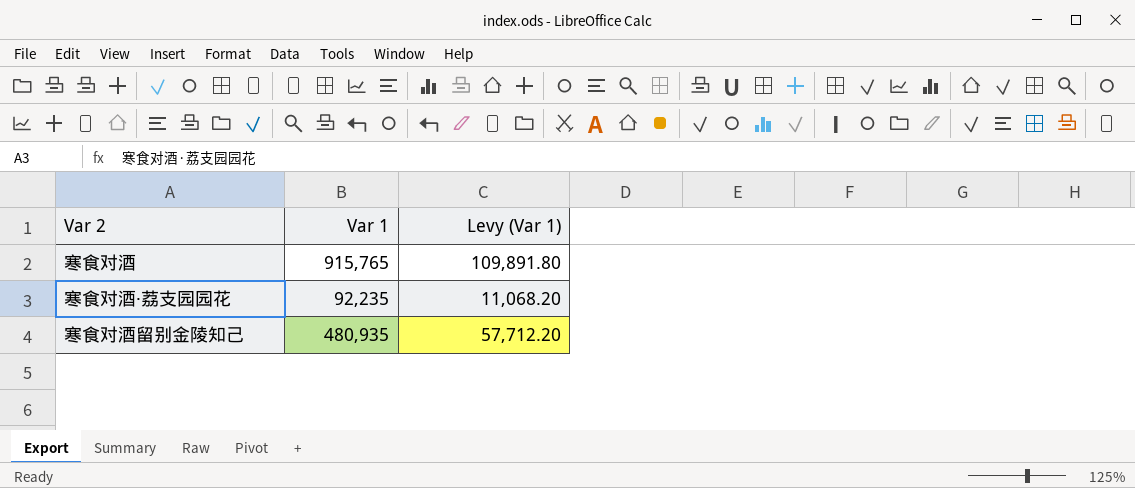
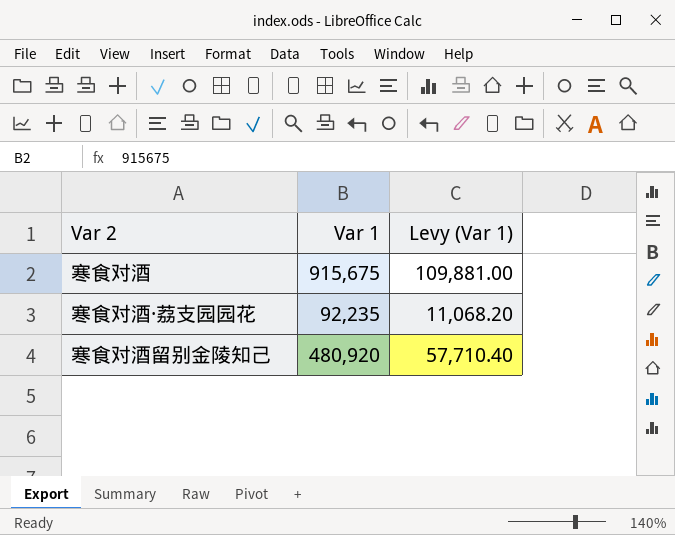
寒食对酒 | Var 1: 915,765 -> 915,675
寒食对酒 | Levy (Var 1): 109,891.80 -> 109,881.00
寒食对酒留别金陵知己 | Var 1: 480,935 -> 480,920
寒食对酒留别金陵知己 | Levy (Var 1): 57,712.20 -> 57,710.40

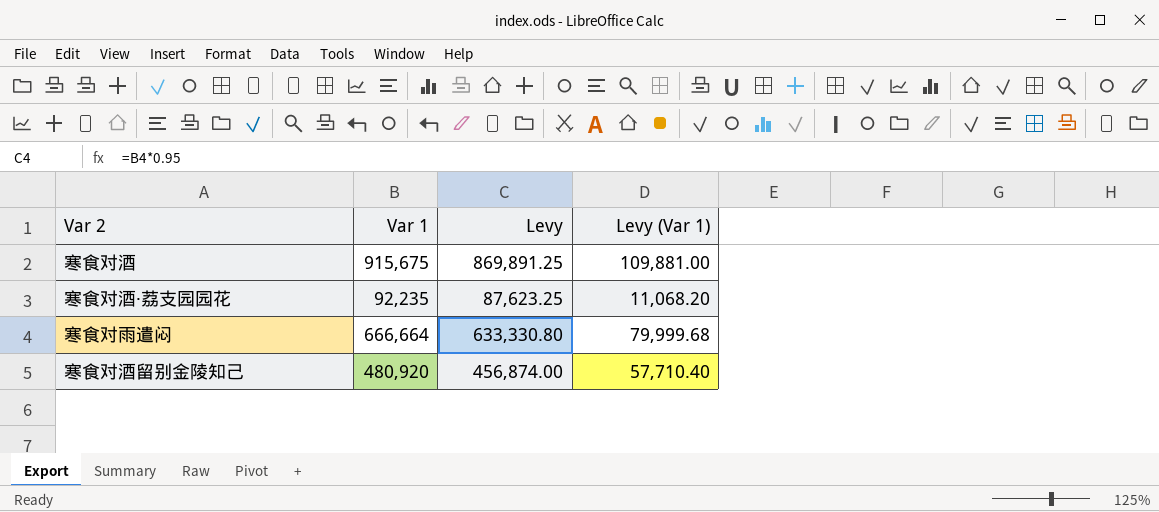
column Levy | formula: none -> [Var 1] * 0.95
row 寒食对雨遣闷: none -> 666,664 | 633,330.80 | 79,999.68

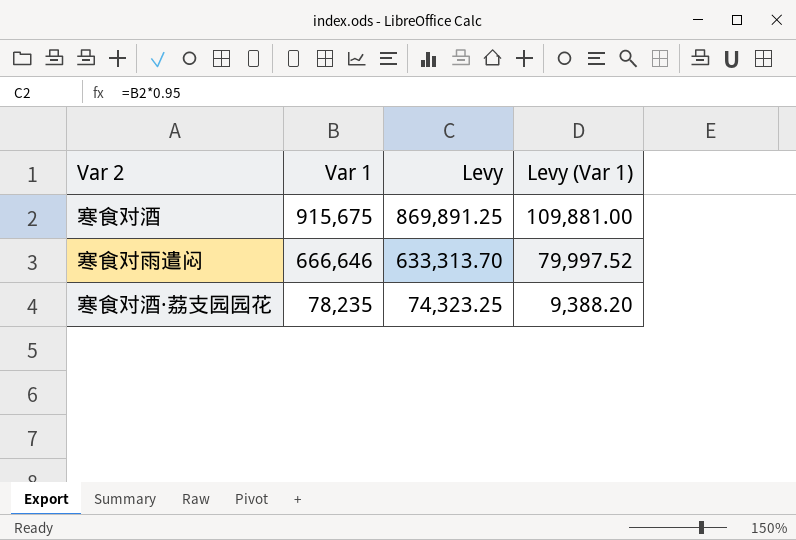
row order: none -> Var 1 descending
row 寒食对酒留别金陵知己: 480,920 | 456,874.00 | 57,710.40 -> none
寒食对雨遣闷 | Var 1: 666,664 -> 666,646
寒食对雨遣闷 | Levy: 633,330.80 -> 633,313.70
寒食对雨遣闷 | Levy (Var 1): 79,999.68 -> 79,997.52
寒食对酒·荔支园园花 | Var 1: 92,235 -> 78,235
寒食对酒·荔支园园花 | Levy: 87,623.25 -> 74,323.25
寒食对酒·荔支园园花 | Levy (Var 1): 11,068.20 -> 9,388.20

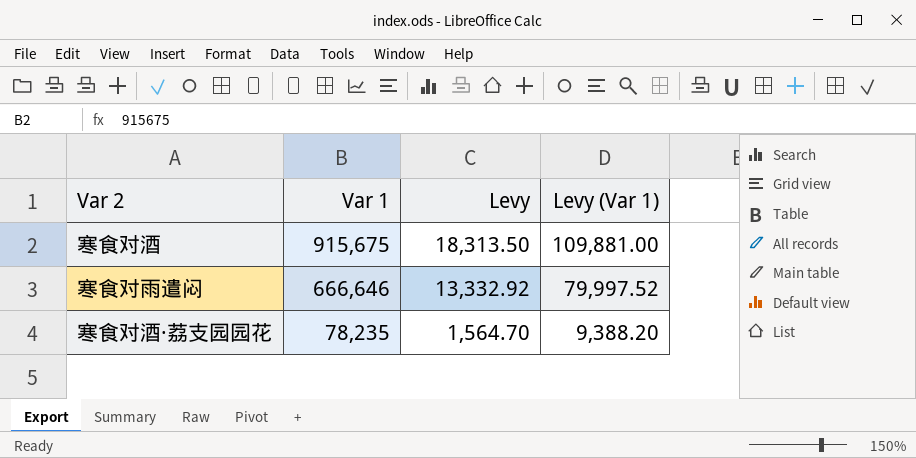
column Levy | formula: [Var 1] * 0.95 -> [Var 1] * 0.02

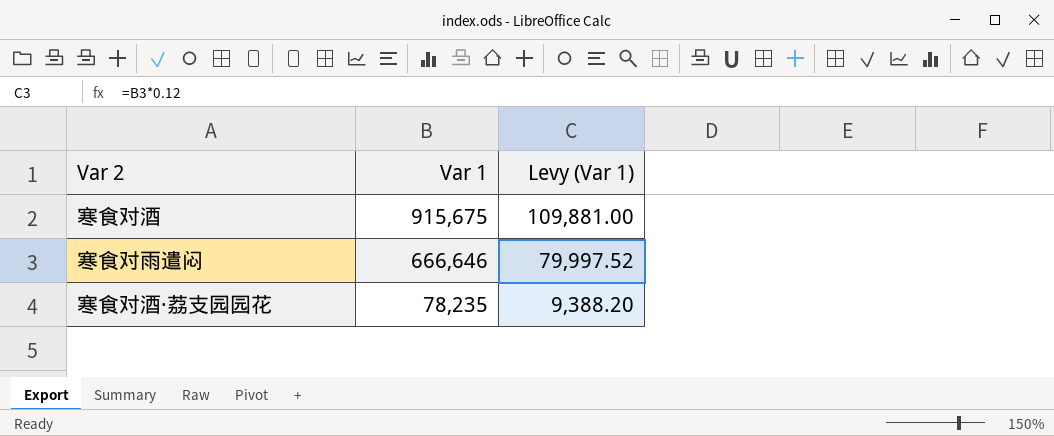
column Levy | formula: [Var 1] * 0.02 -> none

